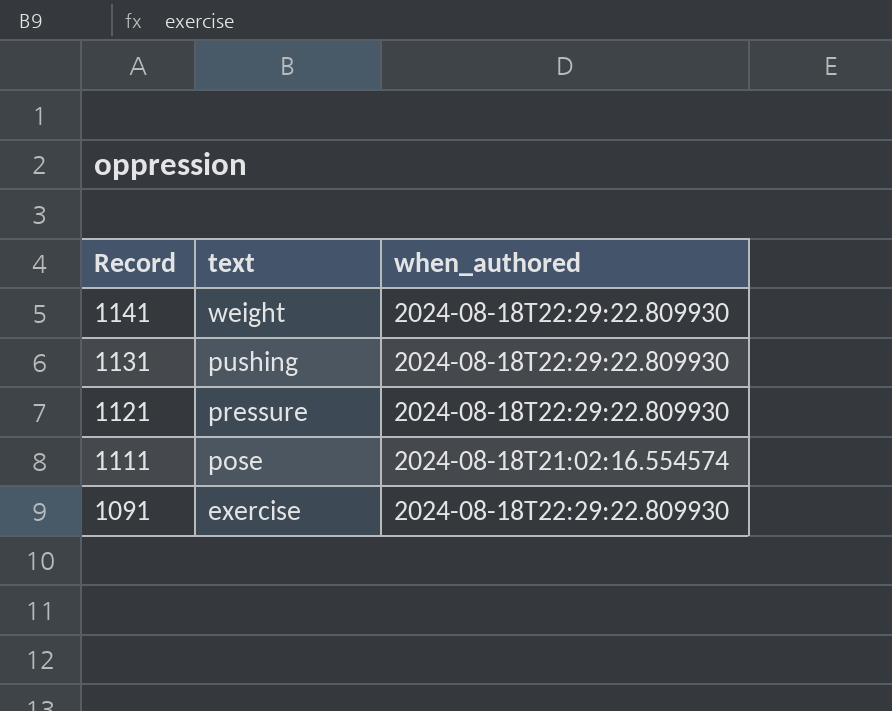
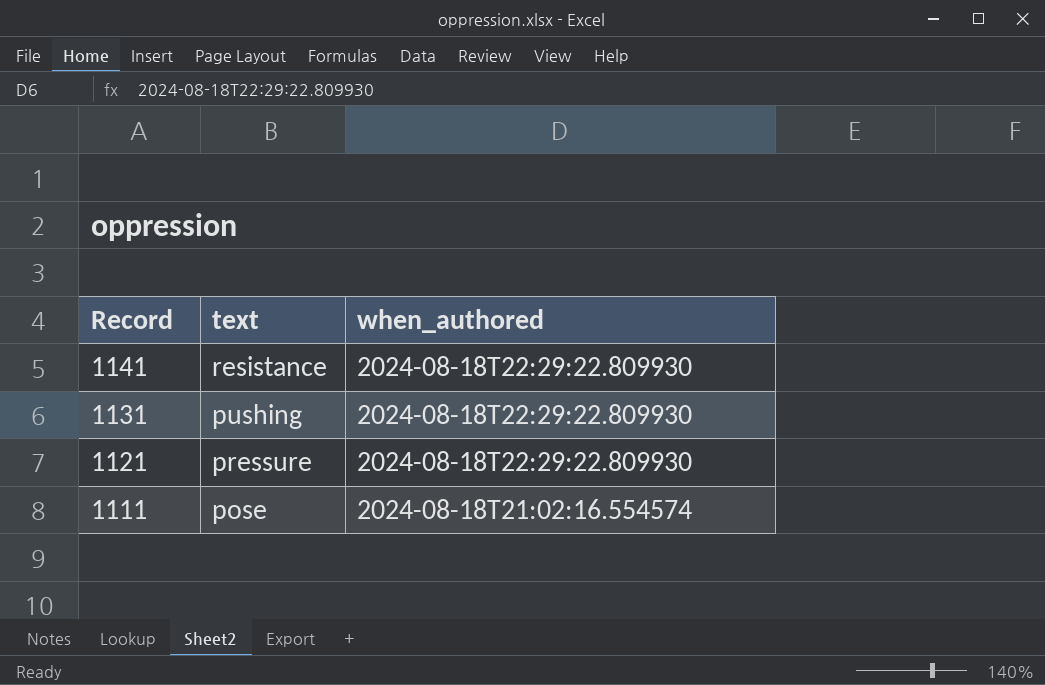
row 1091: exercise | 2024-08-18T22:29:22.809930 -> none
1141 | text: weight -> resistance

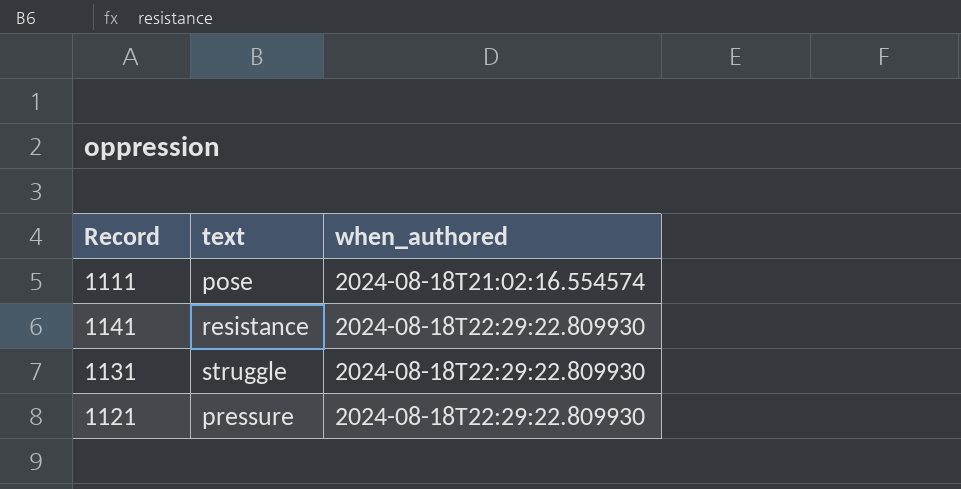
row order: Record descending -> when_authored ascending
1131 | text: pushing -> struggle

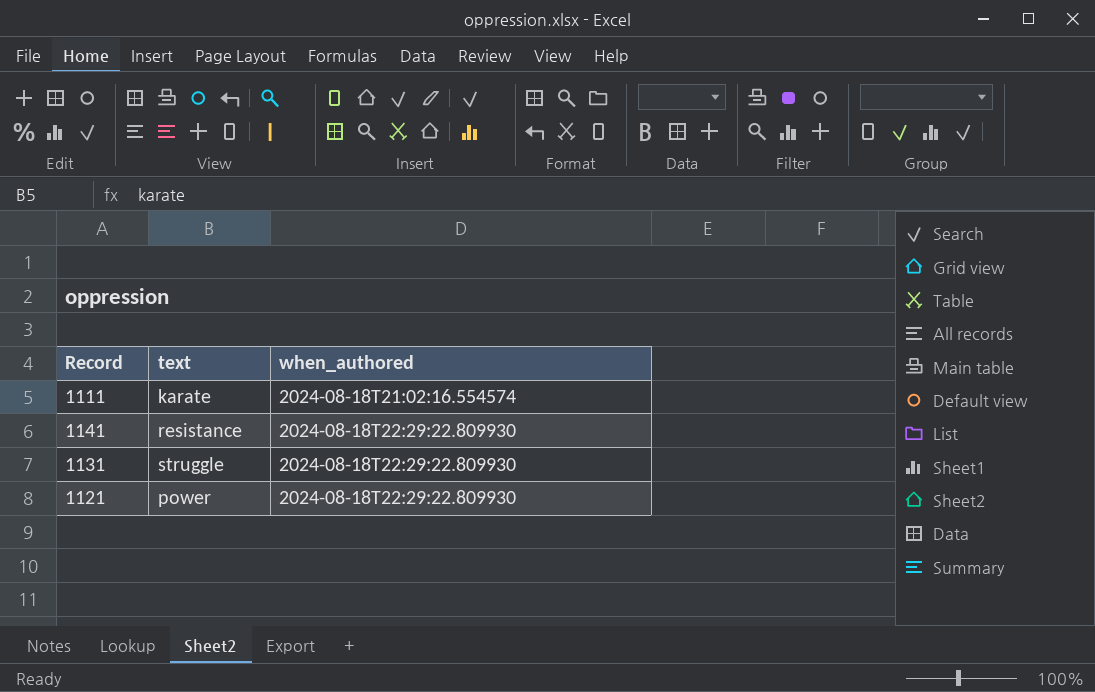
1111 | text: pose -> karate
1121 | text: pressure -> power

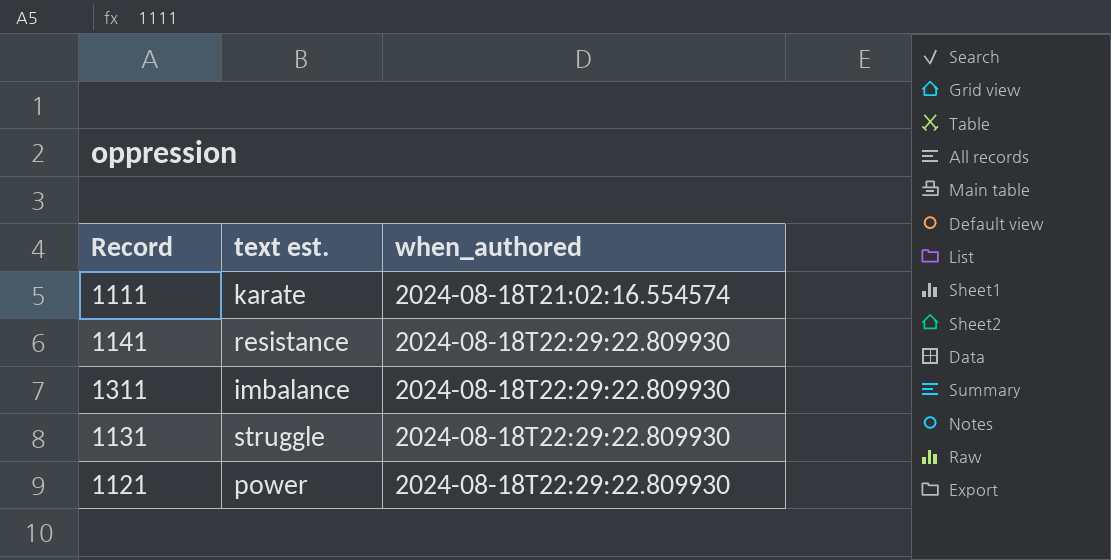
column name: text -> text est.
row 1311: none -> imbalance | 2024-08-18T22:29:22.809930

